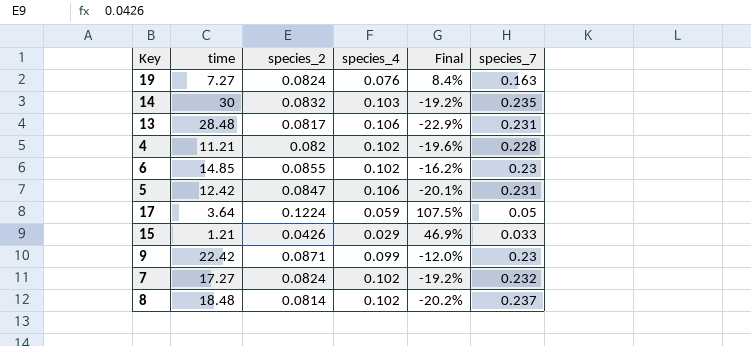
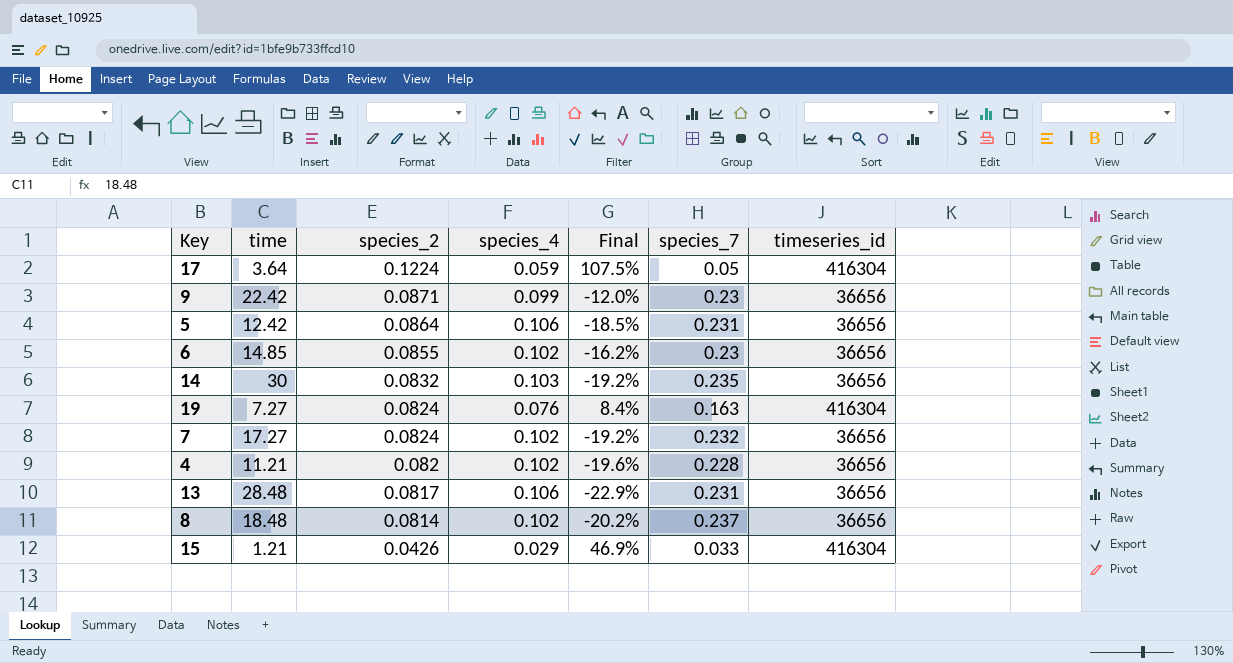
row order: none -> species_2 descending
column timeseries_id | position: none -> 7
5 | species_2: 0.0847 -> 0.0864
5 | Final: -20.1% -> -18.5%

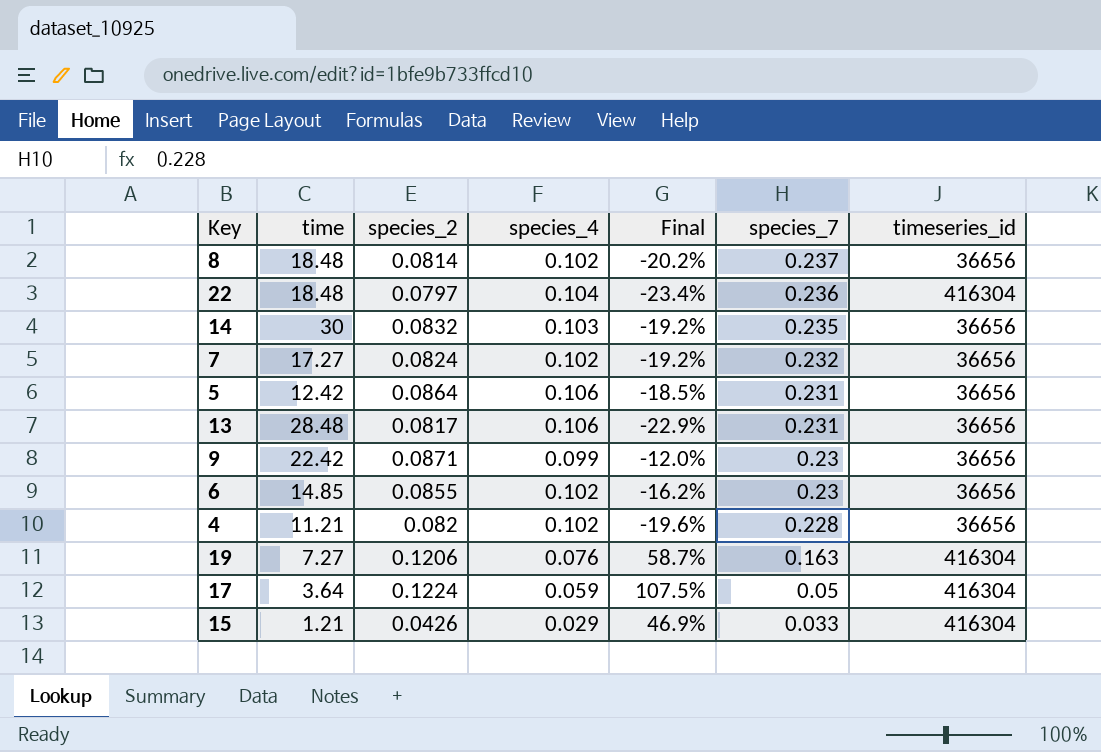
row order: species_2 descending -> species_7 descending
row 22: none -> 18.48 | 0.0797 | 0.104 | -23.4% | 0.236 | 416304
19 | species_2: 0.0824 -> 0.1206
19 | Final: 8.4% -> 58.7%

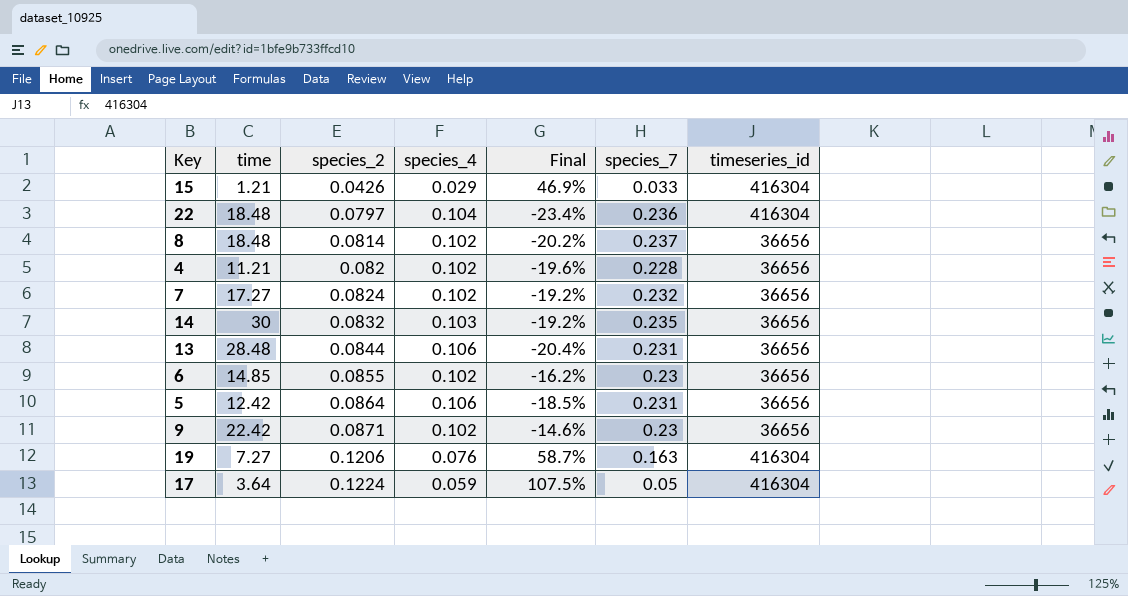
row order: species_7 descending -> species_2 ascending
13 | species_2: 0.0817 -> 0.0844
13 | Final: -22.9% -> -20.4%
9 | species_4: 0.099 -> 0.102
9 | Final: -12.0% -> -14.6%

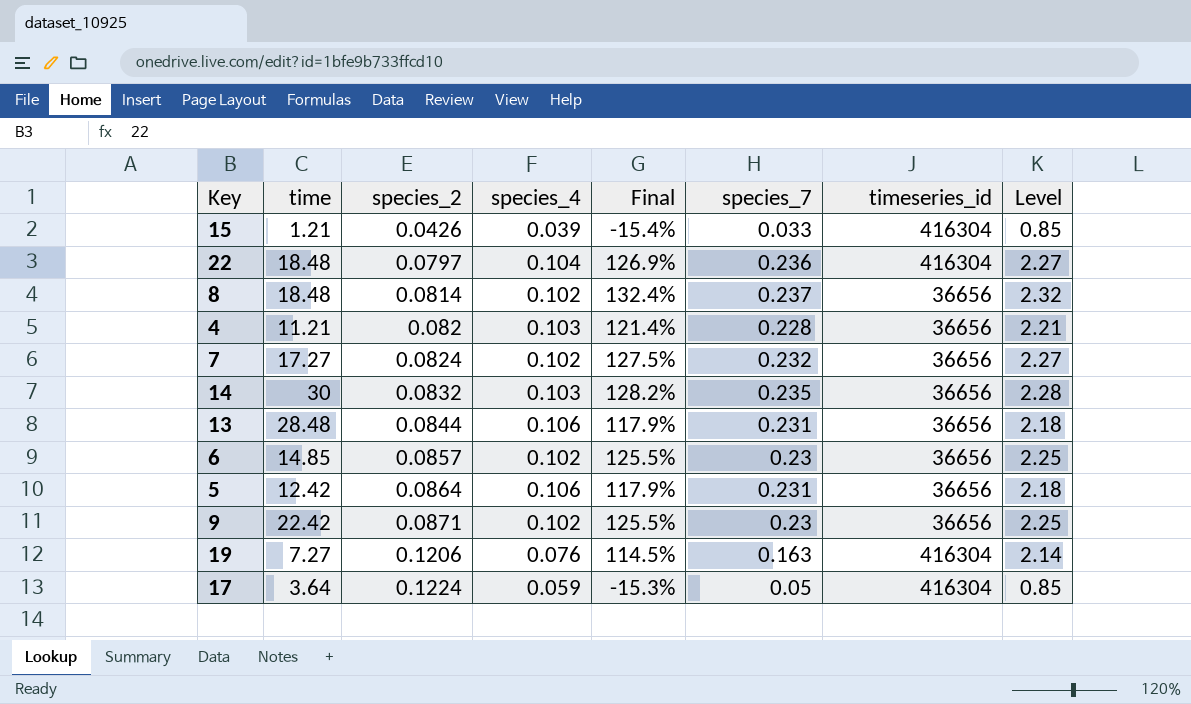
column Final | formula: ([species_2] - [species_4]) / [species_4] -> ([species_7] - [species_4]) / [species_4]
column Level | formula: none -> [species_7] / [species_4]
15 | species_4: 0.029 -> 0.039
4 | species_4: 0.102 -> 0.103
6 | species_2: 0.0855 -> 0.0857

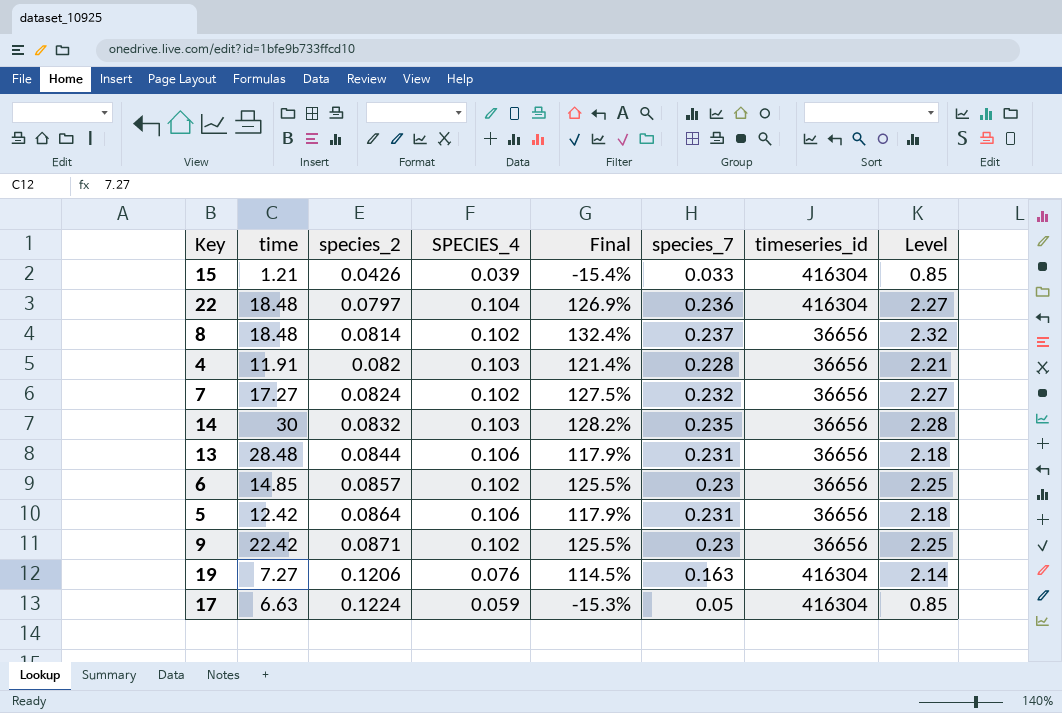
column name: species_4 -> SPECIES_4
4 | time: 11.21 -> 11.91
17 | time: 3.64 -> 6.63

